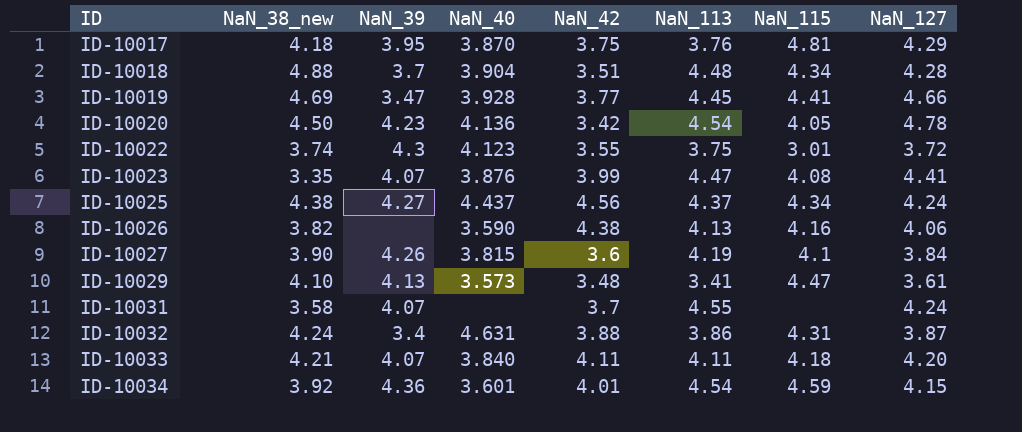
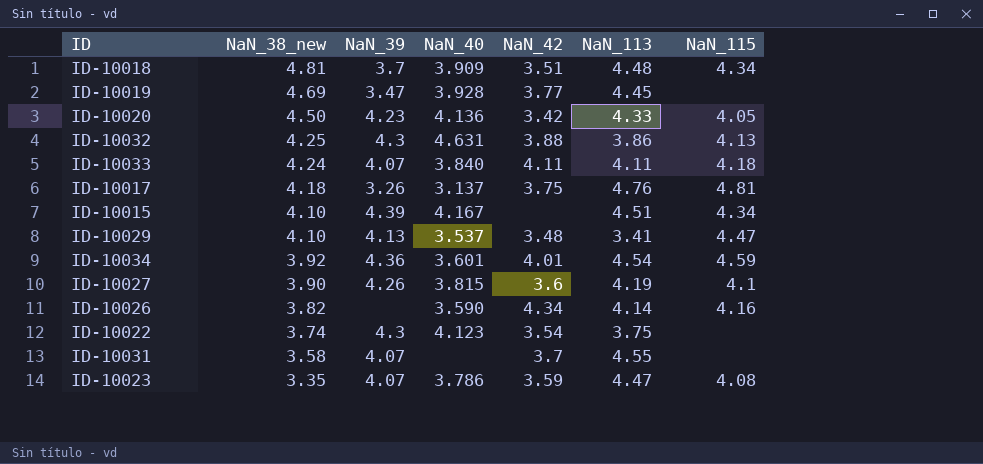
row order: ID ascending -> NaN_38_new descending
column NaN_127 | position: 8 -> none
row ID-10025: 4.38 | 4.27 | 4.437 | 4.56 | 4.37 | 4.34 | 4.24 -> none
ID-10018 | NaN_38_new: 4.88 -> 4.81
ID-10018 | NaN_40: 3.904 -> 3.909
ID-10019 | NaN_115: 4.41 -> none
ID-10020 | NaN_113: 4.54 -> 4.33
ID-10032 | NaN_38_new: 4.24 -> 4.25
ID-10032 | NaN_39: 3.4 -> 4.3
ID-10032 | NaN_115: 4.31 -> 4.13
ID-10033 | NaN_38_new: 4.21 -> 4.24
ID-10017 | NaN_39: 3.95 -> 3.26
ID-10017 | NaN_40: 3.870 -> 3.137
ID-10017 | NaN_113: 3.76 -> 4.76
row ID-10015: none -> 4.10 | 4.39 | 4.167 | none | 4.51 | 4.34
ID-10029 | NaN_40: 3.573 -> 3.537
ID-10026 | NaN_42: 4.38 -> 4.34
ID-10026 | NaN_113: 4.13 -> 4.14
ID-10022 | NaN_42: 3.55 -> 3.54
ID-10022 | NaN_115: 3.01 -> none
ID-10023 | NaN_40: 3.876 -> 3.786
ID-10023 | NaN_42: 3.99 -> 3.59

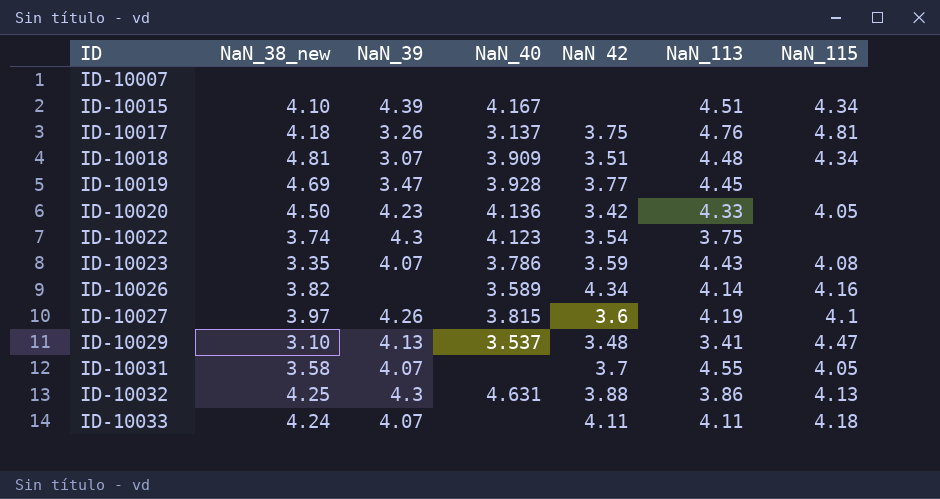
row order: NaN_38_new descending -> ID ascending
column name: NaN_42 -> NaN 42
row ID-10034: 3.92 | 4.36 | 3.601 | 4.01 | 4.54 | 4.59 -> none
row ID-10007: none -> none | none | none | none | none | none
ID-10018 | NaN_39: 3.7 -> 3.07
ID-10023 | NaN_113: 4.47 -> 4.43
ID-10026 | NaN_40: 3.590 -> 3.589
ID-10027 | NaN_38_new: 3.90 -> 3.97
ID-10029 | NaN_38_new: 4.10 -> 3.10
ID-10031 | NaN_115: none -> 4.05
ID-10033 | NaN_40: 3.840 -> none

